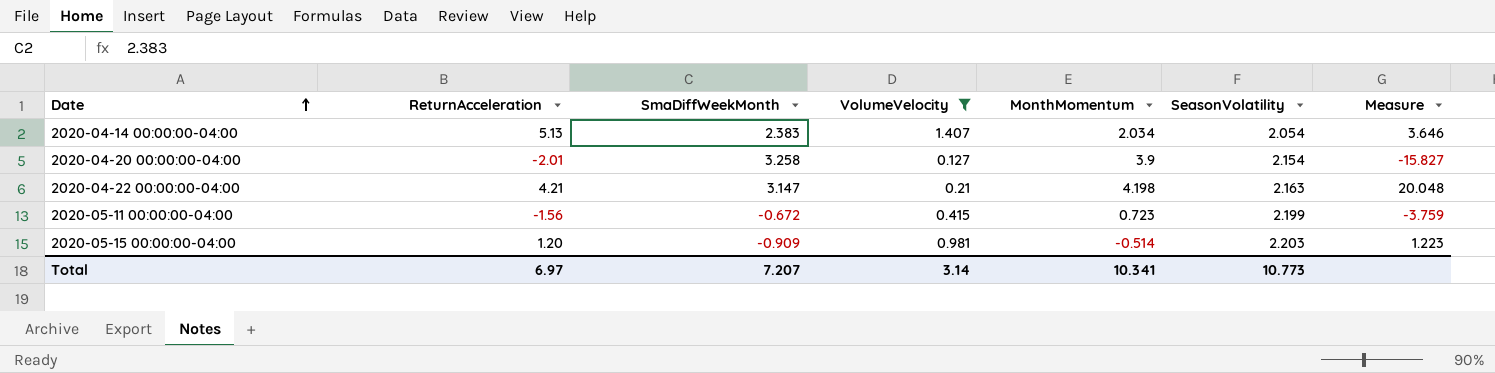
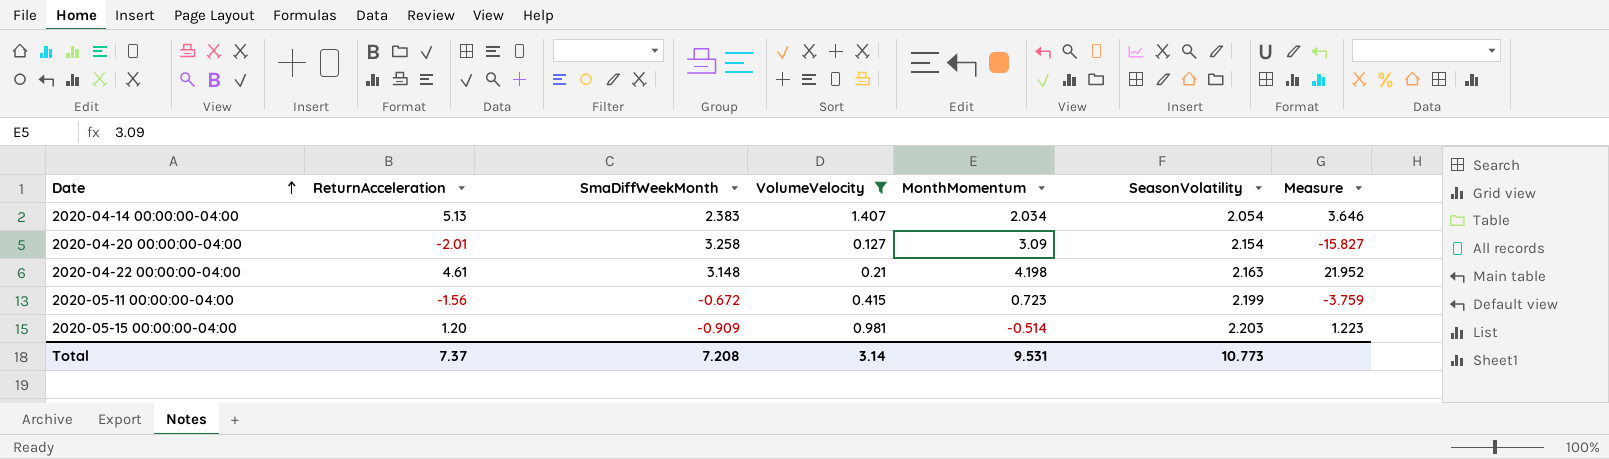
2020-04-20 00:00:00-04:00 | MonthMomentum: 3.9 -> 3.09
2020-04-22 00:00:00-04:00 | ReturnAcceleration: 4.21 -> 4.61
2020-04-22 00:00:00-04:00 | SmaDiffWeekMonth: 3.147 -> 3.148
2020-04-22 00:00:00-04:00 | Measure: 20.048 -> 21.952
Total | ReturnAcceleration: 6.97 -> 7.37
Total | SmaDiffWeekMonth: 7.207 -> 7.208
Total | MonthMomentum: 10.341 -> 9.531

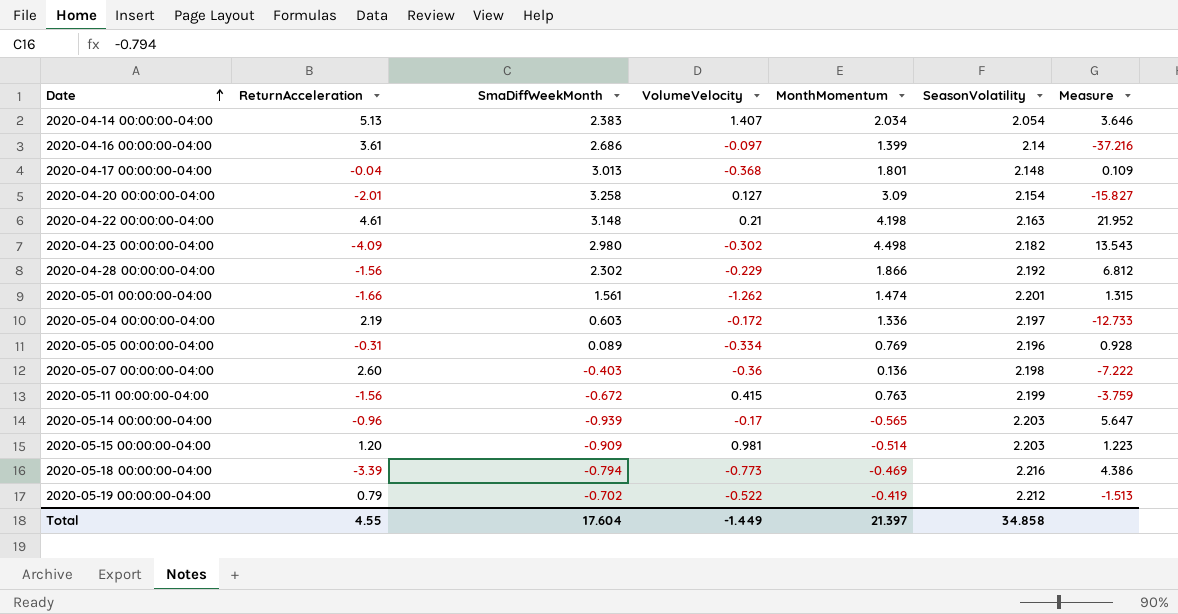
filter: VolumeVelocity >= 0.127 -> none
2020-05-11 00:00:00-04:00 | MonthMomentum: 0.723 -> 0.763
Total | ReturnAcceleration: 7.37 -> 4.55
Total | SmaDiffWeekMonth: 7.208 -> 17.604
Total | VolumeVelocity: 3.14 -> -1.449
Total | MonthMomentum: 9.531 -> 21.397
Total | SeasonVolatility: 10.773 -> 34.858

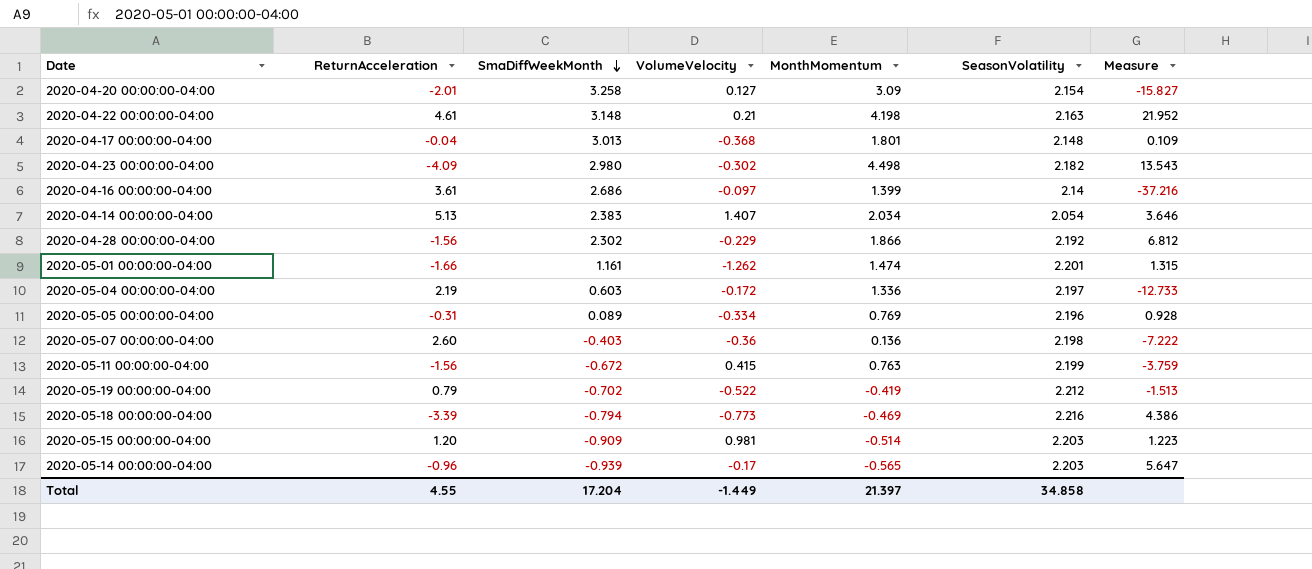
row order: Date ascending -> SmaDiffWeekMonth descending
2020-05-01 00:00:00-04:00 | SmaDiffWeekMonth: 1.561 -> 1.161
Total | SmaDiffWeekMonth: 17.604 -> 17.204

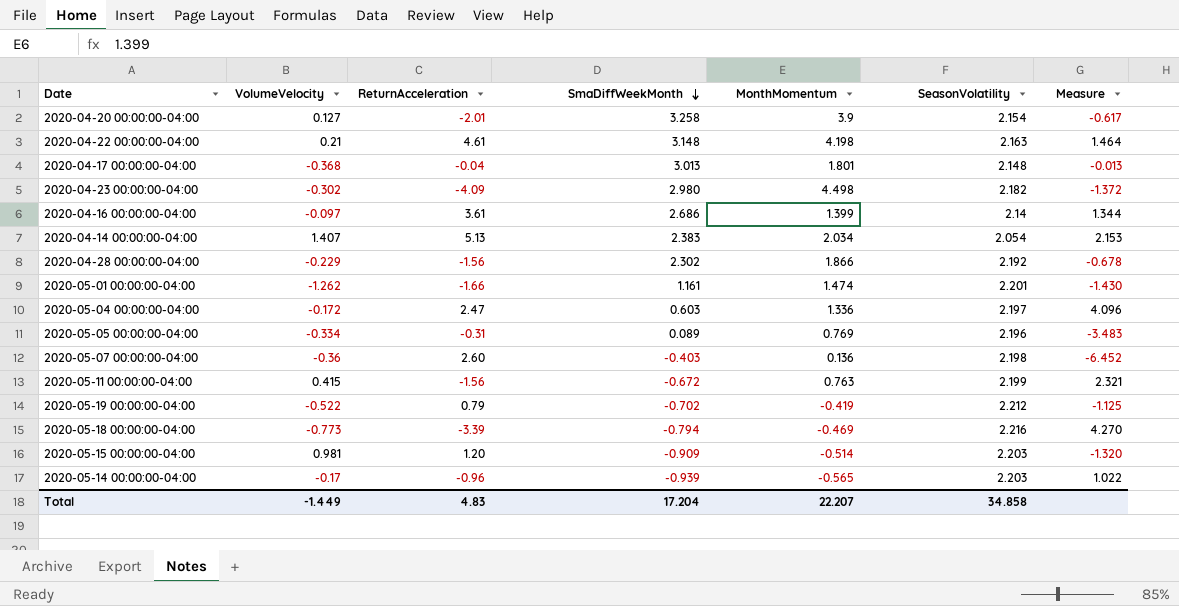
column VolumeVelocity | position: 4 -> 2
column Measure | formula: [ReturnAcceleration] / [VolumeVelocity] -> [ReturnAcceleration] / [SmaDiffWeekMonth]
2020-04-20 00:00:00-04:00 | MonthMomentum: 3.09 -> 3.9
2020-05-04 00:00:00-04:00 | ReturnAcceleration: 2.19 -> 2.47
Total | ReturnAcceleration: 4.55 -> 4.83
Total | MonthMomentum: 21.397 -> 22.207

